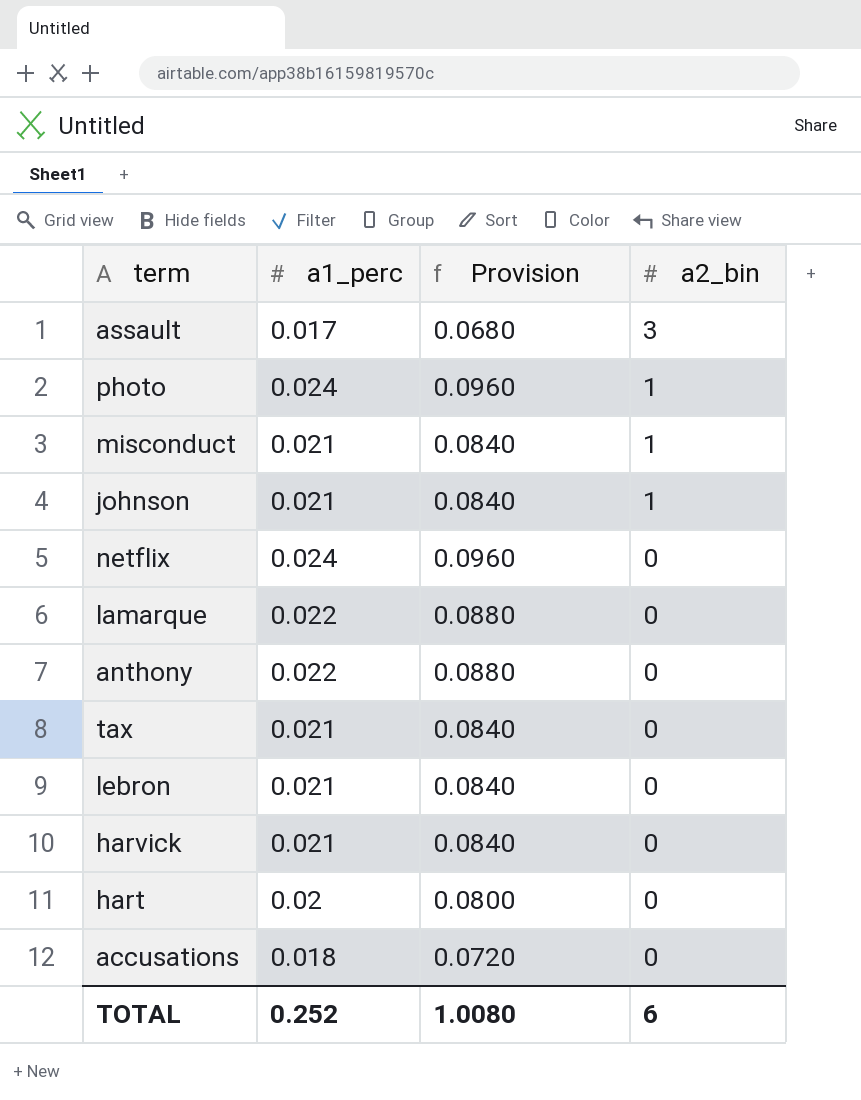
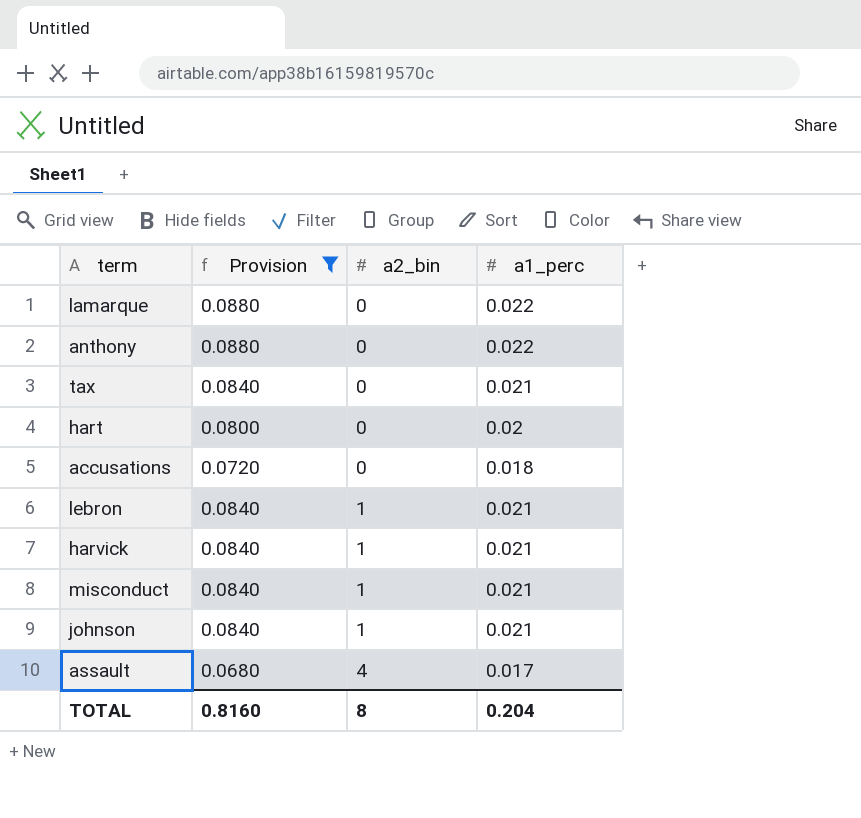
filter: none -> Provision != 0.0960
row order: a2_bin descending -> a2_bin ascending
column a1_perc | position: 2 -> 4
lebron | a2_bin: 0 -> 1
harvick | a2_bin: 0 -> 1
assault | a2_bin: 3 -> 4
TOTAL | Provision: 1.0080 -> 0.8160
TOTAL | a2_bin: 6 -> 8
TOTAL | a1_perc: 0.252 -> 0.204

